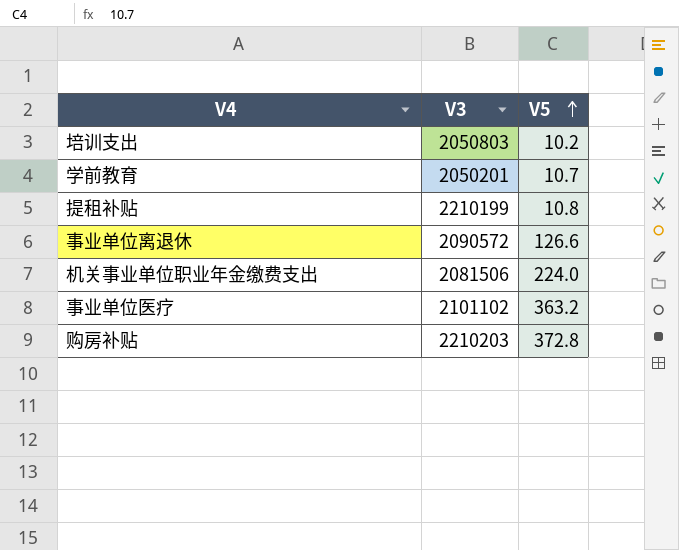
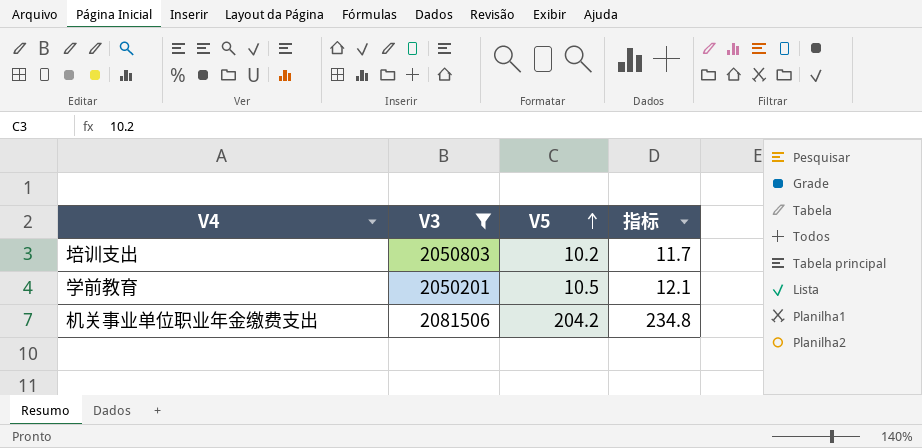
filter: none -> V3 <= 2081506
column 指标 | formula: none -> [V5] * 1.15
学前教育 | V5: 10.7 -> 10.5
机关事业单位职业年金缴费支出 | V5: 224.0 -> 204.2

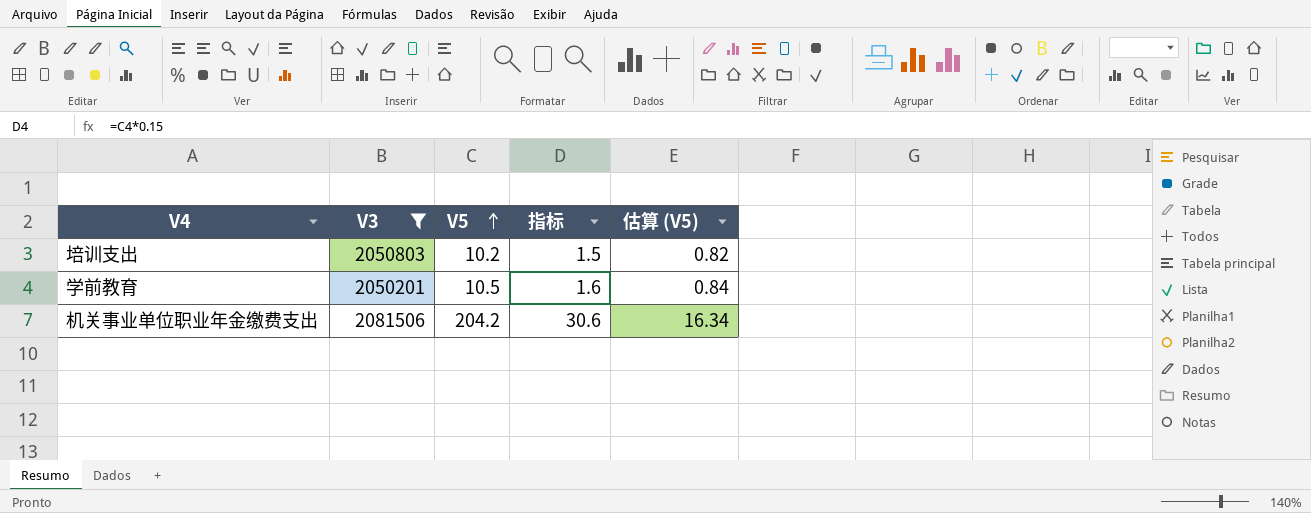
column 指标 | formula: [V5] * 1.15 -> [V5] * 0.15
column 估算 (V5) | formula: none -> [V5] * 0.08

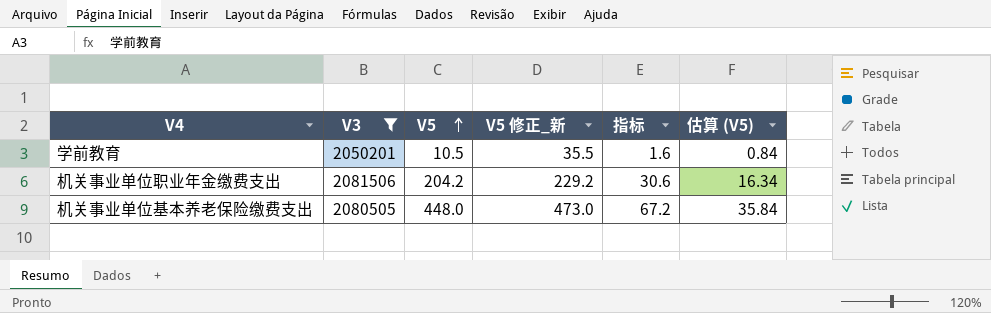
column V5 修正_新 | formula: none -> [V5] + 25
row 培训支出: 2050803 | 10.2 | 1.5 | 0.82 -> none
row 机关事业单位基本养老保险缴费支出: none -> 2080505 | 448.0 | 473.0 | 67.2 | 35.84

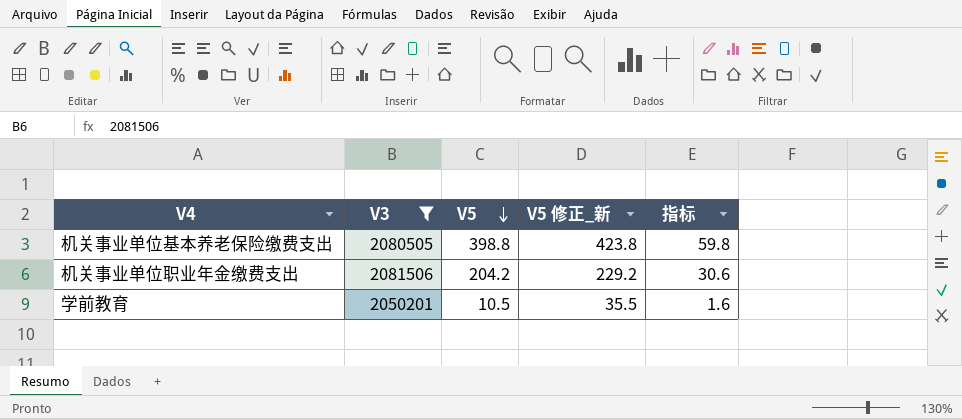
row order: V5 ascending -> V5 descending
column 估算 (V5) | formula: [V5] * 0.08 -> none
机关事业单位基本养老保险缴费支出 | V5: 448.0 -> 398.8
机关事业单位基本养老保险缴费支出 | V5 修正_新: 473.0 -> 423.8
机关事业单位基本养老保险缴费支出 | 指标: 67.2 -> 59.8

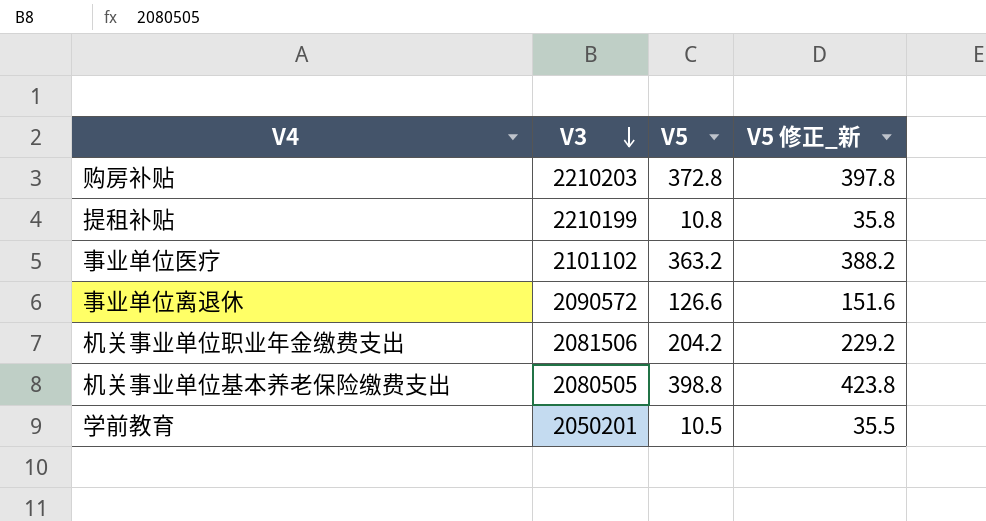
filter: V3 <= 2081506 -> none
row order: V5 descending -> V3 descending
column 指标 | formula: [V5] * 0.15 -> none

